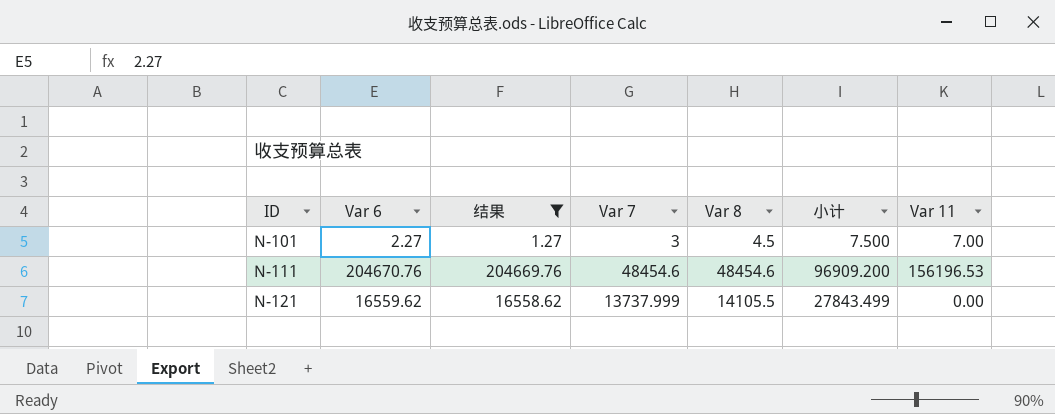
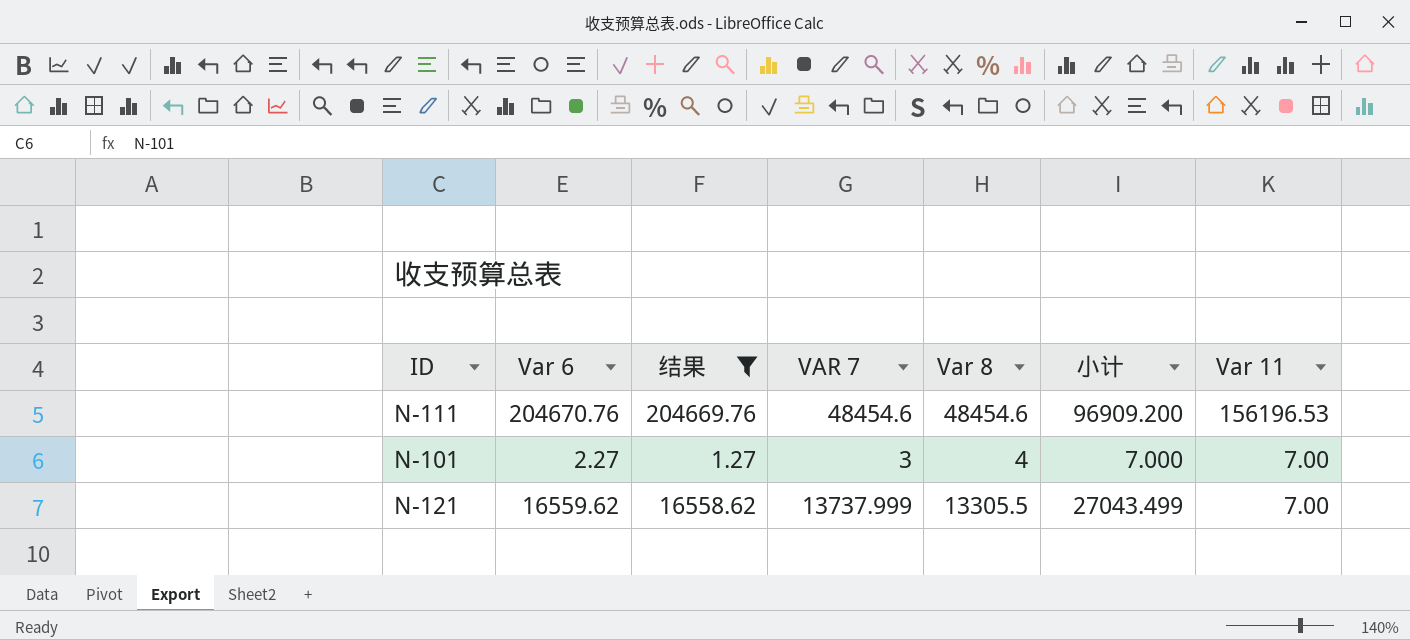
row order: ID ascending -> Var 11 descending
column name: Var 7 -> VAR 7
N-101 | Var 8: 4.5 -> 4
N-101 | 小计: 7.500 -> 7.000
N-121 | Var 8: 14105.5 -> 13305.5
N-121 | 小计: 27843.499 -> 27043.499
N-121 | Var 11: 0.00 -> 7.00

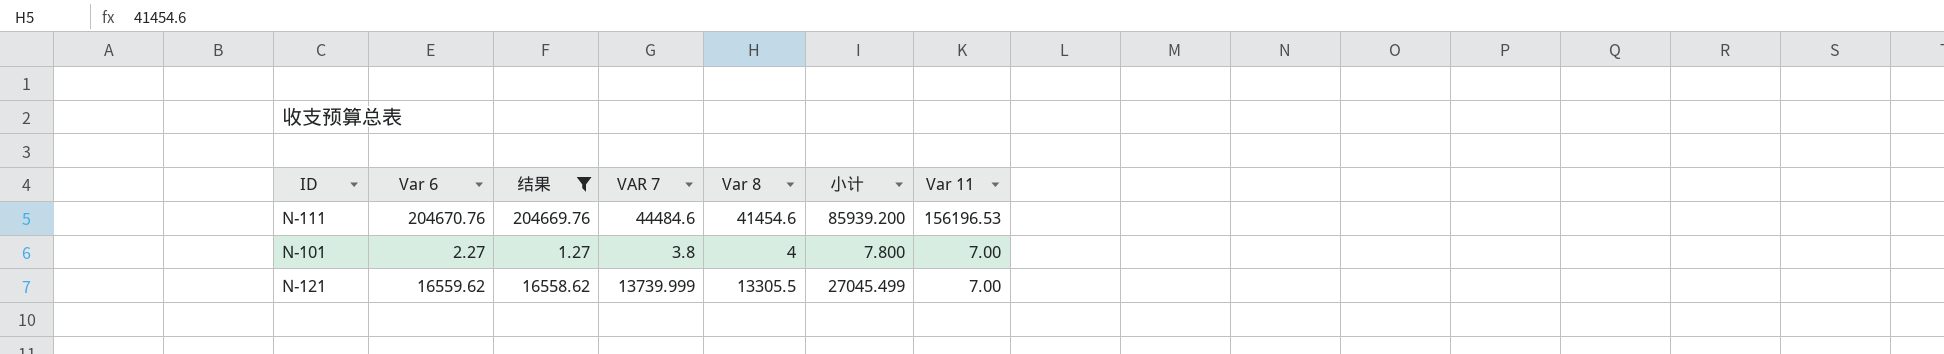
N-111 | VAR 7: 48454.6 -> 44484.6
N-111 | Var 8: 48454.6 -> 41454.6
N-111 | 小计: 96909.200 -> 85939.200
N-101 | VAR 7: 3 -> 3.8
N-101 | 小计: 7.000 -> 7.800
N-121 | VAR 7: 13737.999 -> 13739.999
N-121 | 小计: 27043.499 -> 27045.499

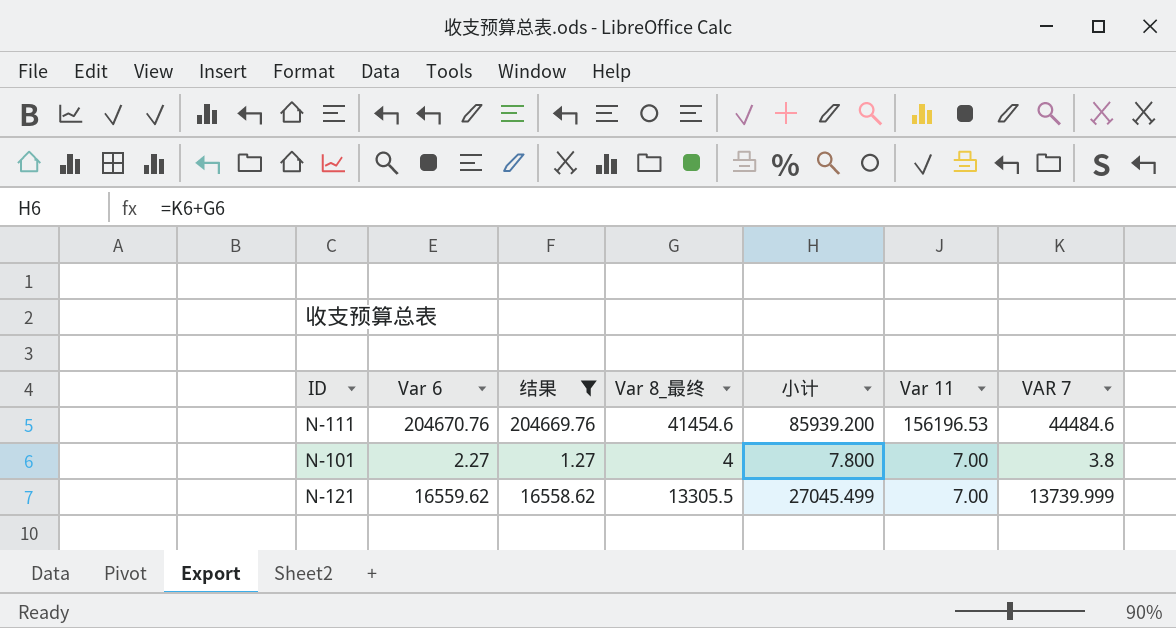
column name: Var 8 -> Var 8_最终
column VAR 7 | position: 4 -> 7

